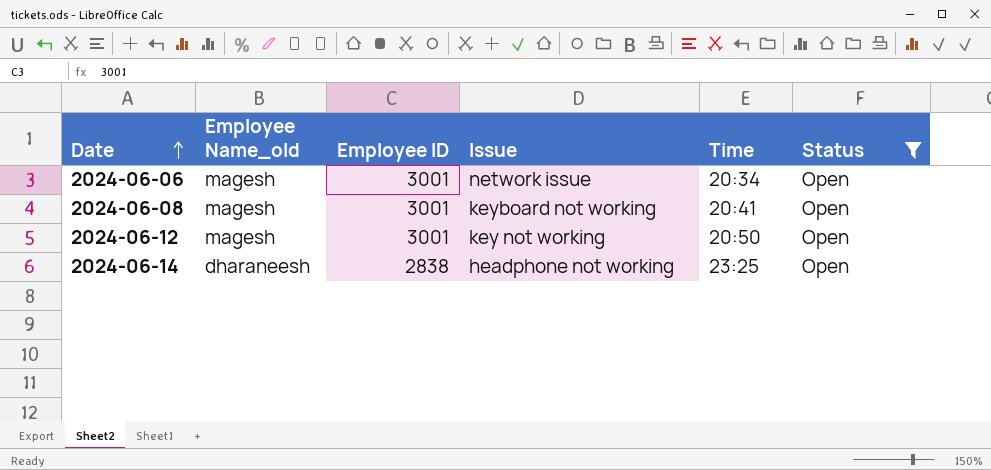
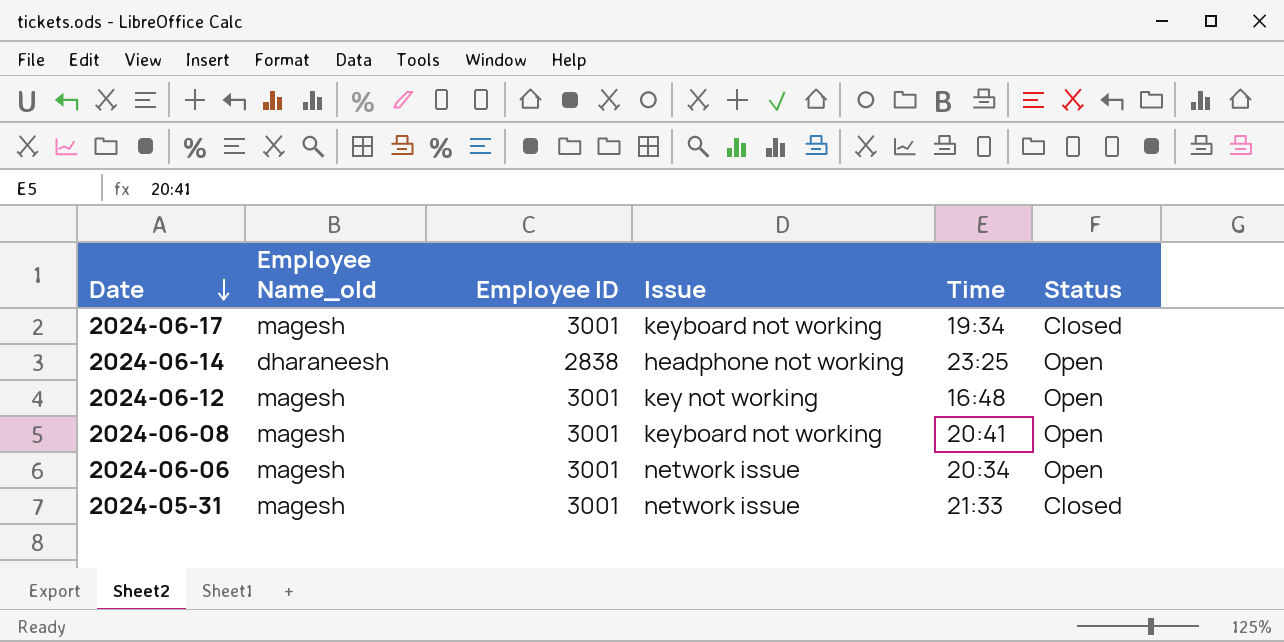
filter: Status = Open -> none
row order: Date ascending -> Date descending
2024-06-12 | Time: 20:50 -> 16:48

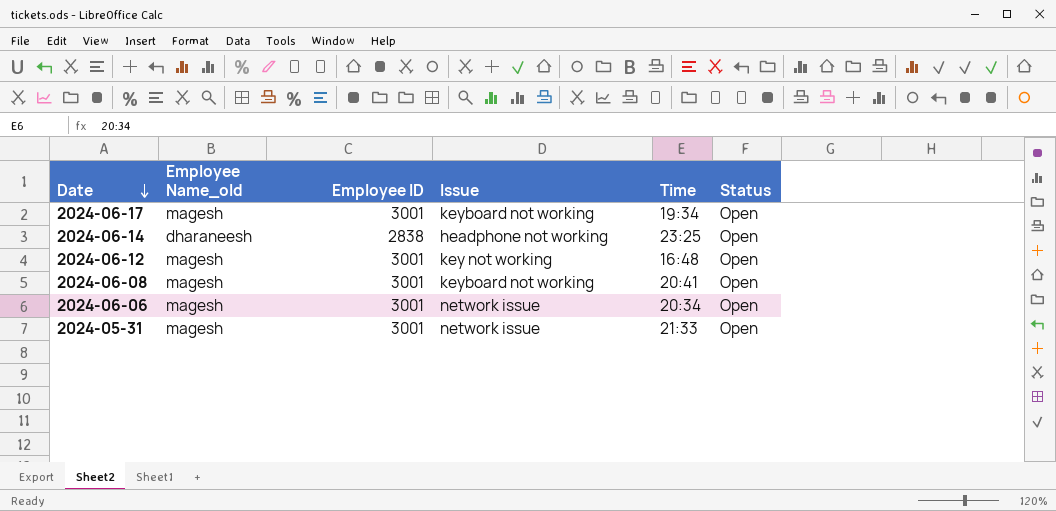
2024-06-17 | Status: Closed -> Open
2024-05-31 | Status: Closed -> Open

